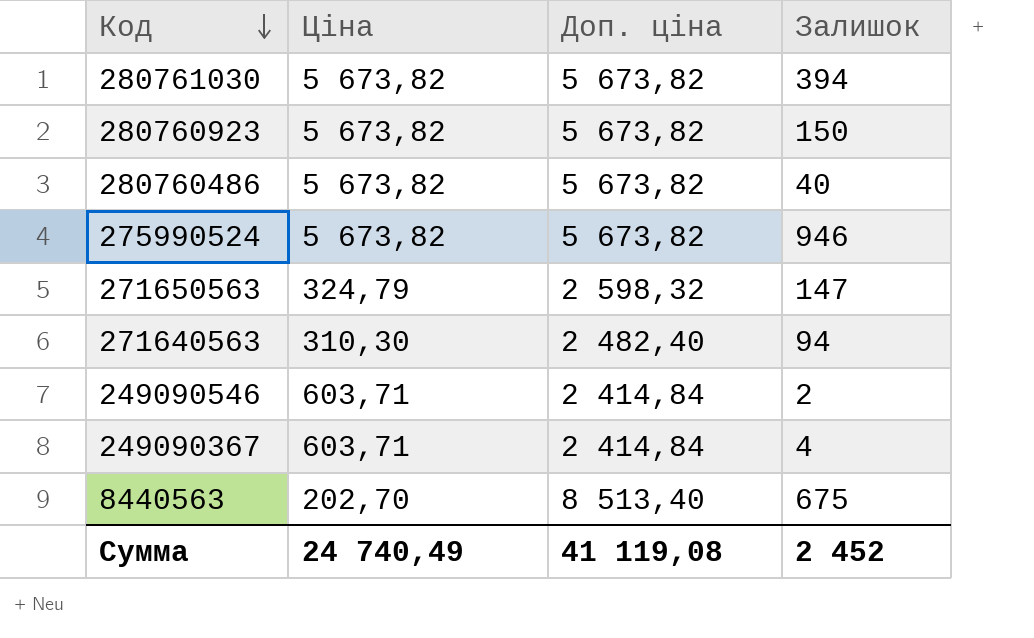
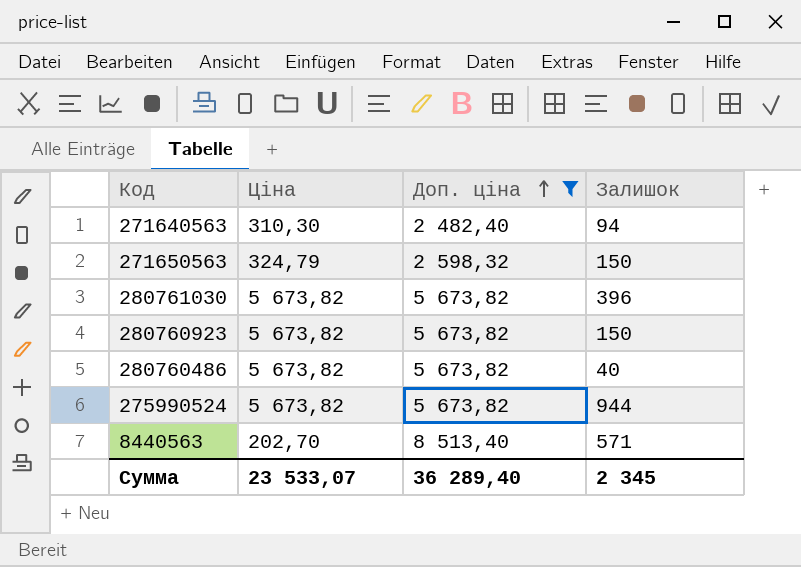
filter: none -> Доп. ціна != 2 414,84
row order: Код descending -> Доп. ціна ascending
271650563 | Залишок: 147 -> 150
280761030 | Залишок: 394 -> 396
275990524 | Залишок: 946 -> 944
8440563 | Залишок: 675 -> 571
Сумма | Ціна: 24 740,49 -> 23 533,07
Сумма | Доп. ціна: 41 119,08 -> 36 289,40
Сумма | Залишок: 2 452 -> 2 345

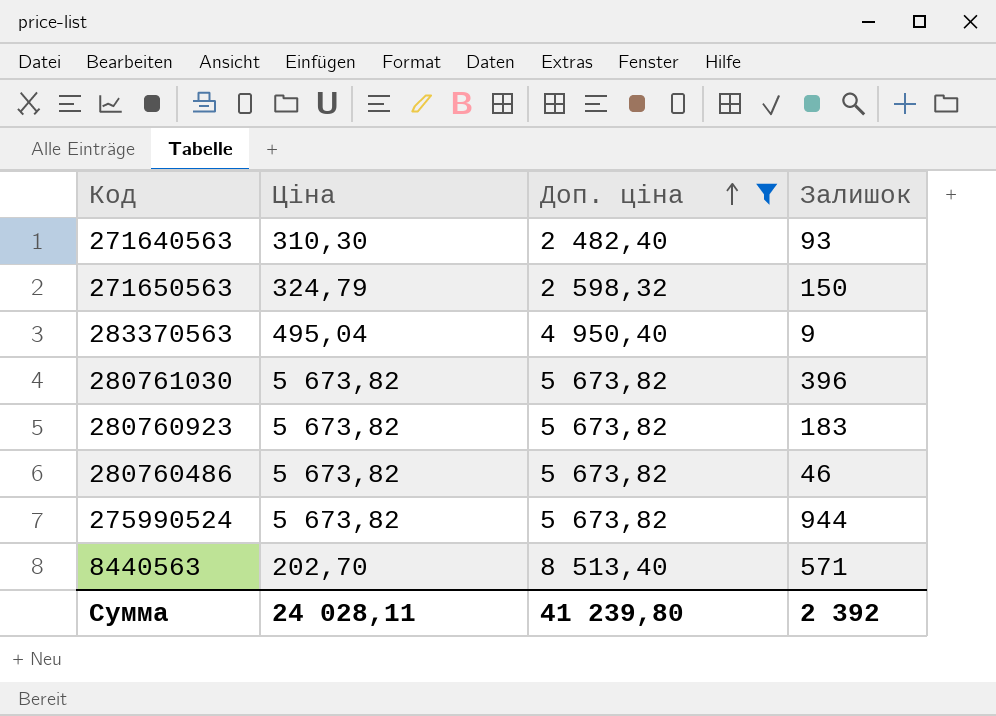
271640563 | Залишок: 94 -> 93
row 283370563: none -> 495,04 | 4 950,40 | 9
280760923 | Залишок: 150 -> 183
280760486 | Залишок: 40 -> 46
Сумма | Ціна: 23 533,07 -> 24 028,11
Сумма | Доп. ціна: 36 289,40 -> 41 239,80
Сумма | Залишок: 2 345 -> 2 392

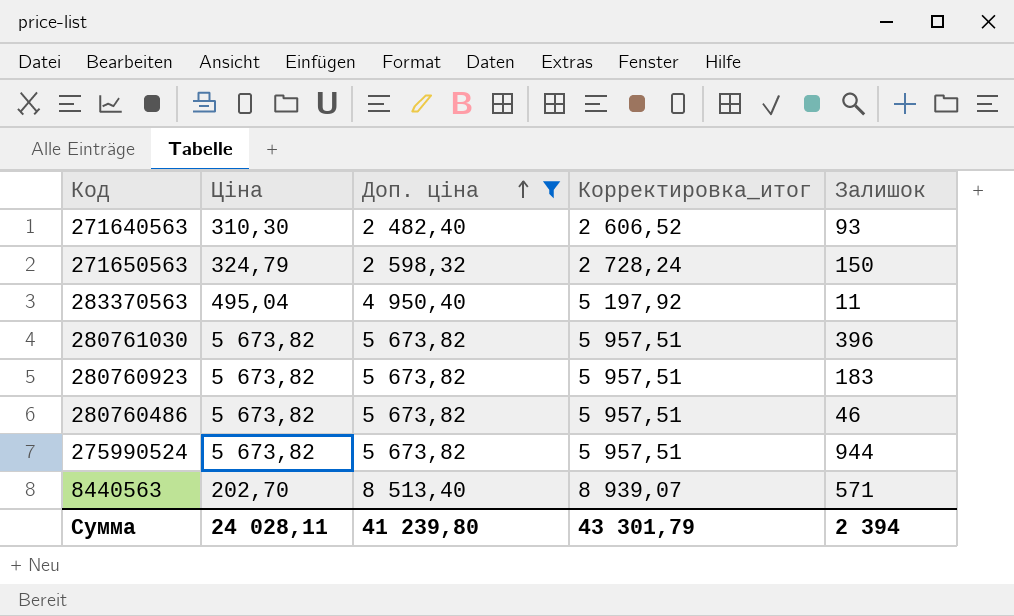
column Корректировка_итог | formula: none -> [Доп. ціна] * 1,05
283370563 | Залишок: 9 -> 11
Сумма | Залишок: 2 392 -> 2 394

